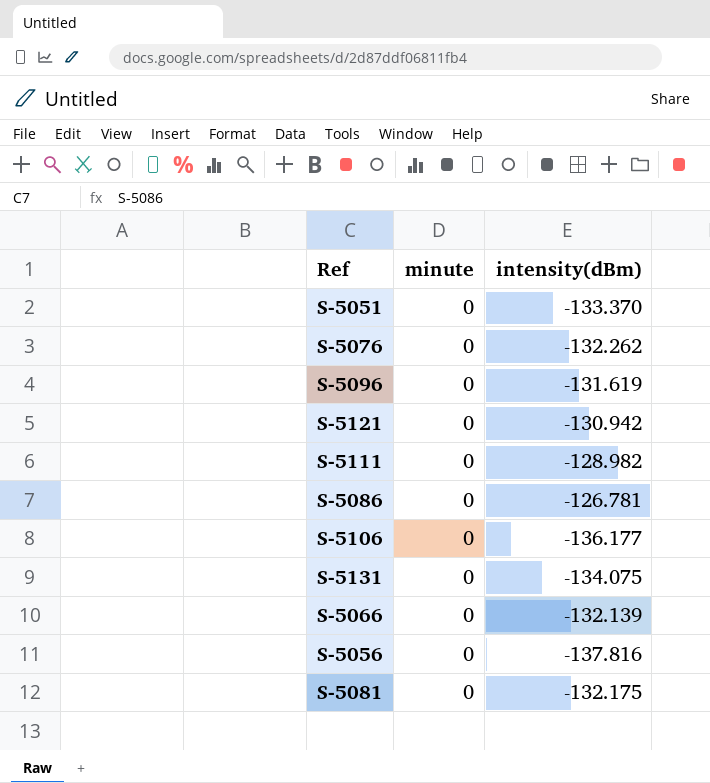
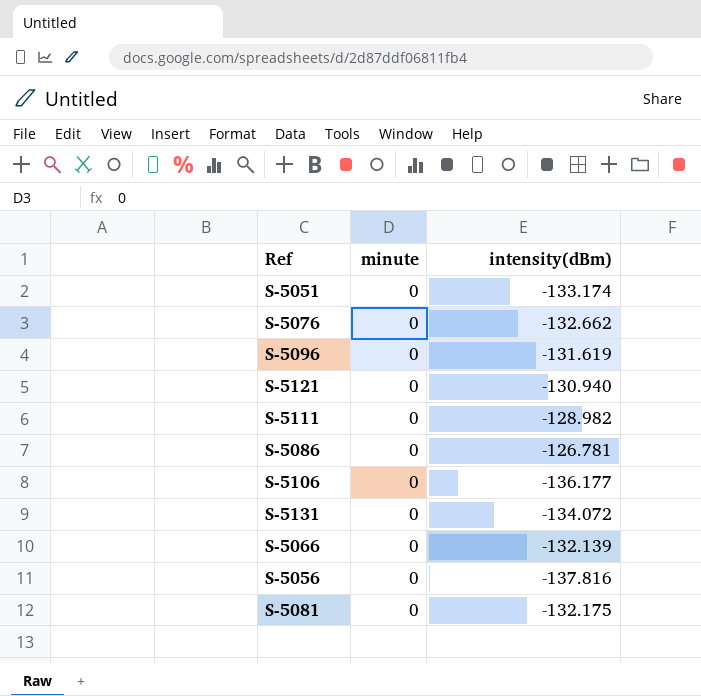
S-5051 | intensity(dBm): -133.370 -> -133.174
S-5076 | intensity(dBm): -132.262 -> -132.662
S-5121 | intensity(dBm): -130.942 -> -130.940
S-5131 | intensity(dBm): -134.075 -> -134.072

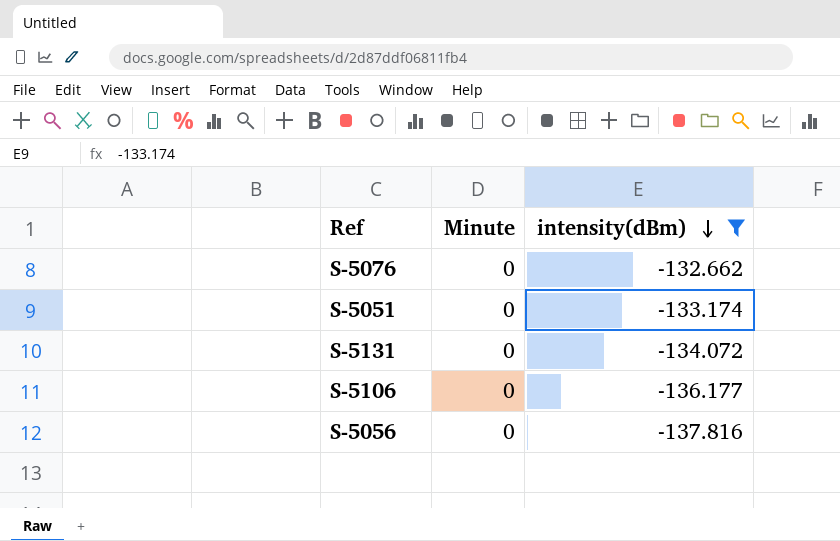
filter: none -> intensity(dBm) <= -132.662
row order: none -> intensity(dBm) descending
column name: minute -> Minute

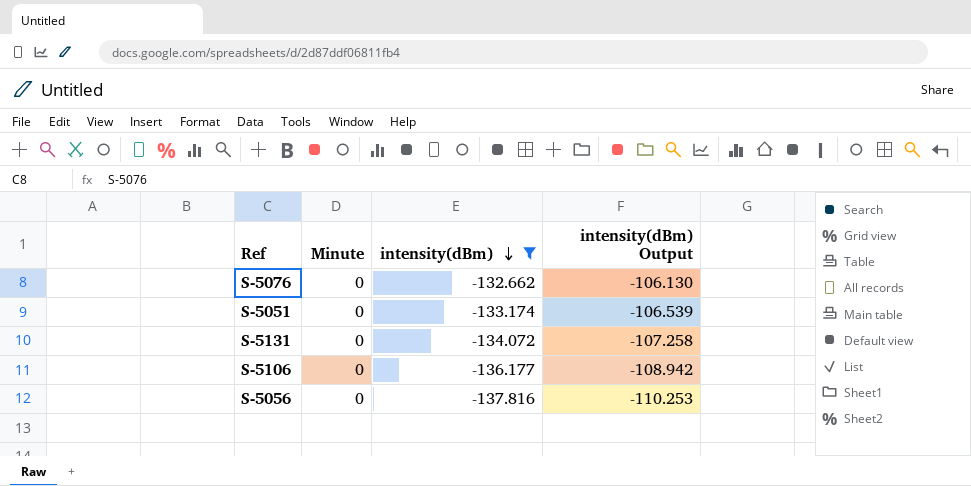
column intensity(dBm) Output | formula: none -> [intensity(dBm)] * 0.8

